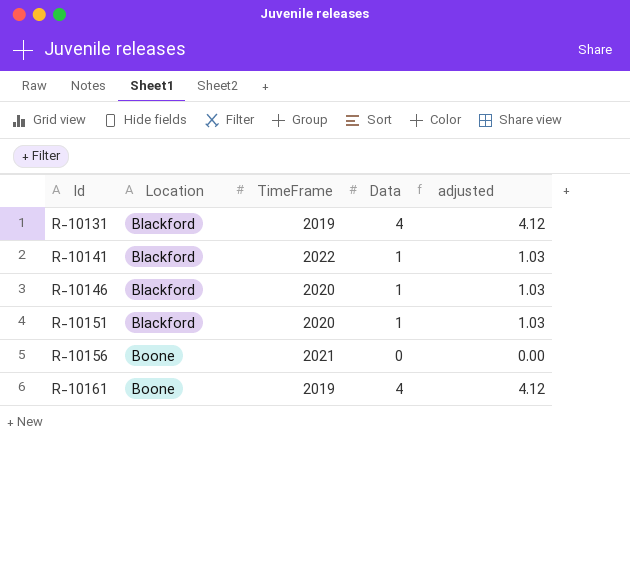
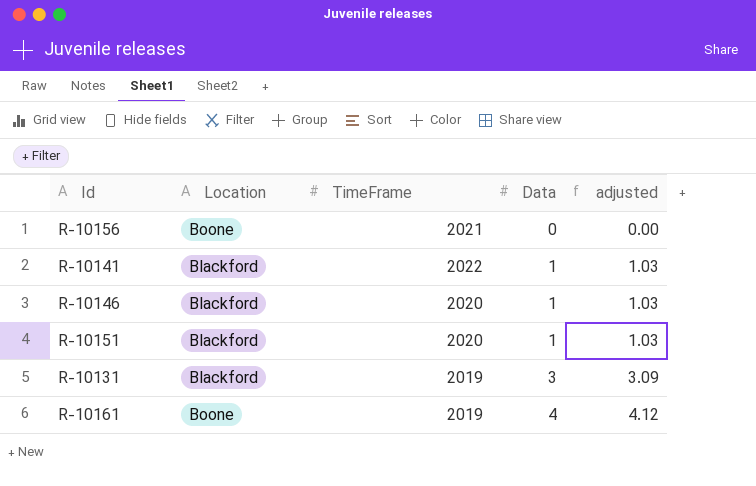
row order: Id ascending -> Data ascending
R-10131 | Data: 4 -> 3
R-10131 | adjusted: 4.12 -> 3.09

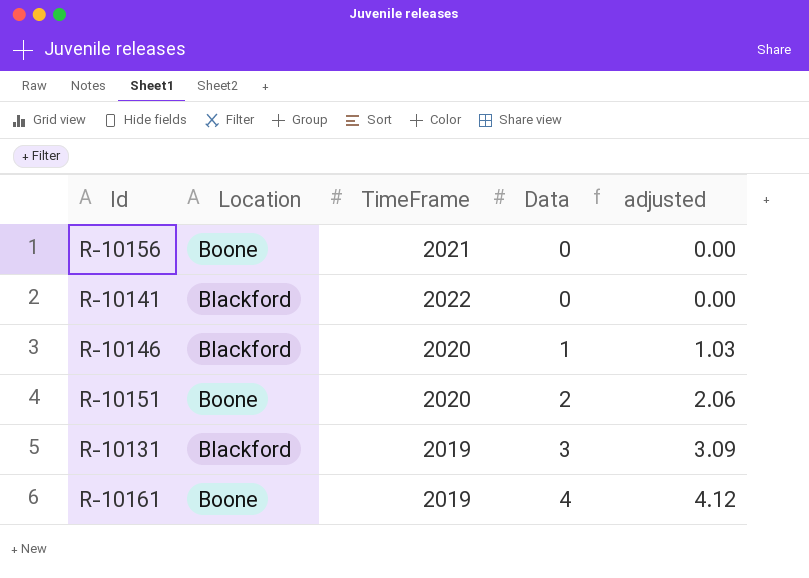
R-10141 | Data: 1 -> 0
R-10141 | adjusted: 1.03 -> 0.00
R-10151 | Location: Blackford -> Boone
R-10151 | Data: 1 -> 2
R-10151 | adjusted: 1.03 -> 2.06

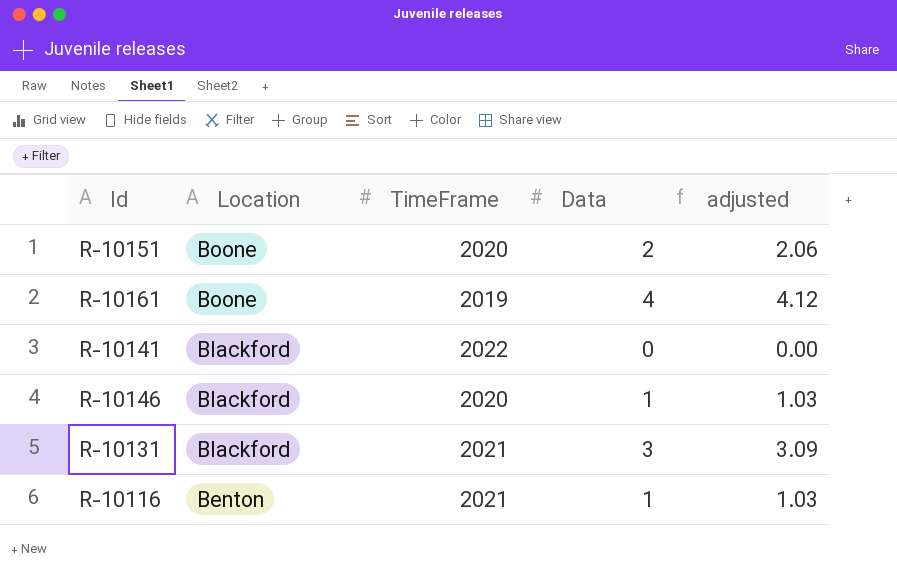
row order: Data ascending -> Location descending
row R-10156: Boone | 2021 | 0 | 0.00 -> none
R-10131 | TimeFrame: 2019 -> 2021
row R-10116: none -> Benton | 2021 | 1 | 1.03

